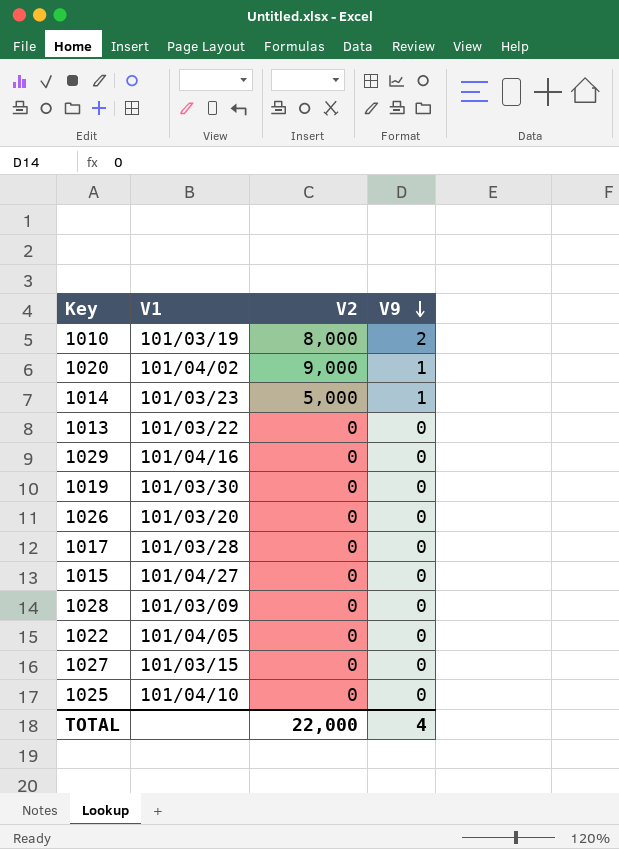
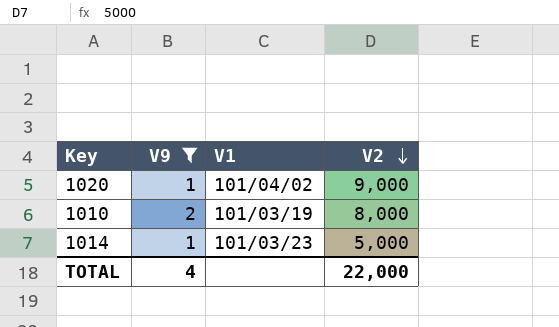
filter: none -> V9 != 0
row order: V9 descending -> V2 descending
column V9 | position: 4 -> 2

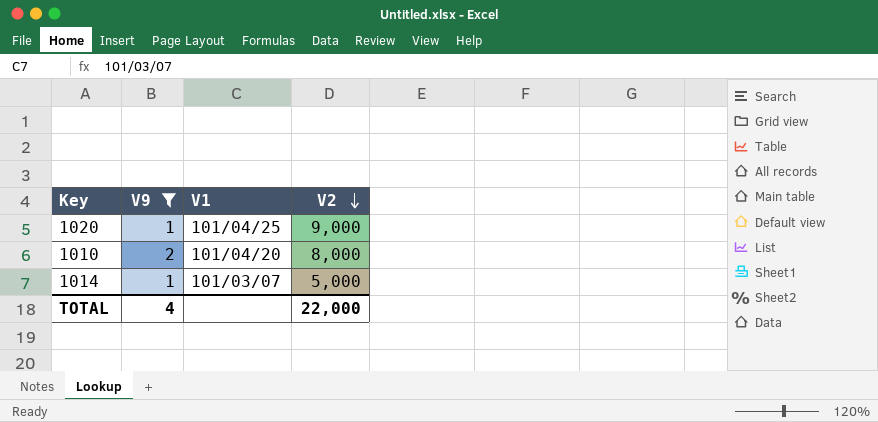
1020 | V1: 101/04/02 -> 101/04/25
1010 | V1: 101/03/19 -> 101/04/20
1014 | V1: 101/03/23 -> 101/03/07

